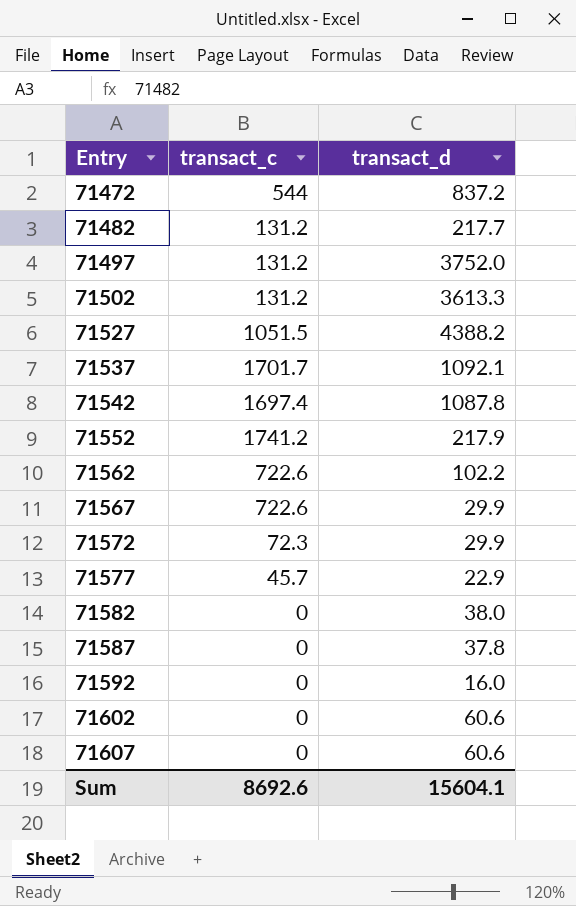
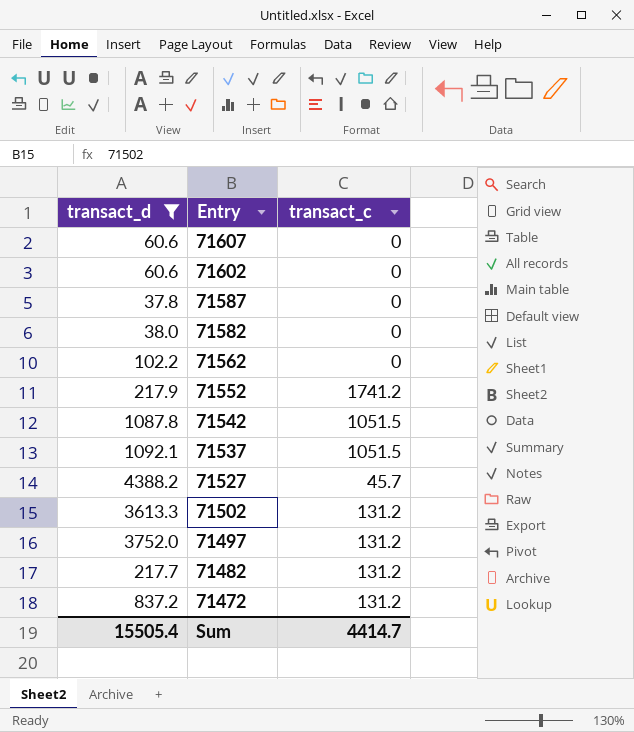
filter: none -> transact_d >= 37.8
row order: Entry ascending -> Entry descending
column transact_d | position: 3 -> 1
71562 | transact_c: 722.6 -> 0
71542 | transact_c: 1697.4 -> 1051.5
71537 | transact_c: 1701.7 -> 1051.5
71527 | transact_c: 1051.5 -> 45.7
71472 | transact_c: 544 -> 131.2
Sum | transact_d: 15604.1 -> 15505.4
Sum | transact_c: 8692.6 -> 4414.7

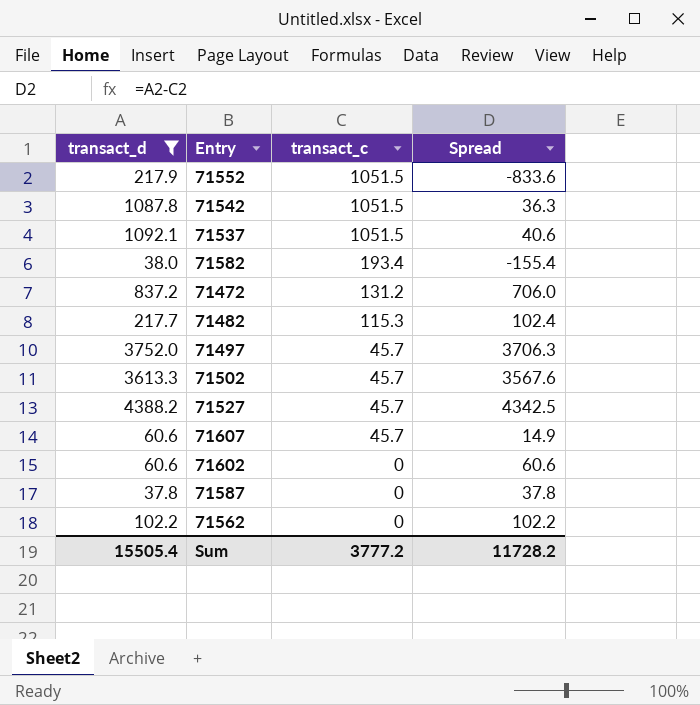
row order: Entry descending -> transact_c descending
column Spread | formula: none -> [transact_d] - [transact_c]
71552 | transact_c: 1741.2 -> 1051.5
71582 | transact_c: 0 -> 193.4
71482 | transact_c: 131.2 -> 115.3
71497 | transact_c: 131.2 -> 45.7
71502 | transact_c: 131.2 -> 45.7
71607 | transact_c: 0 -> 45.7
Sum | transact_c: 4414.7 -> 3777.2

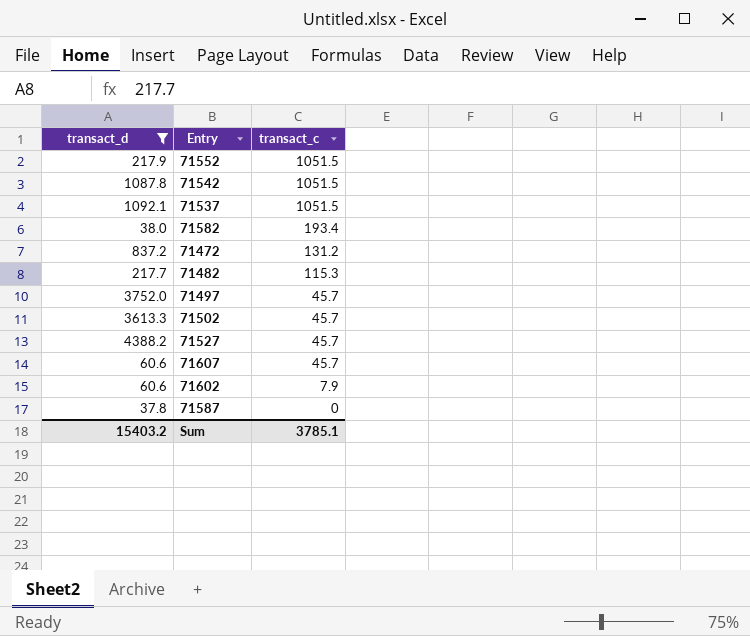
column Spread | formula: [transact_d] - [transact_c] -> none
row 71562: 102.2 | 0 | 102.2 -> none
71602 | transact_c: 0 -> 7.9
Sum | transact_d: 15505.4 -> 15403.2
Sum | transact_c: 3777.2 -> 3785.1

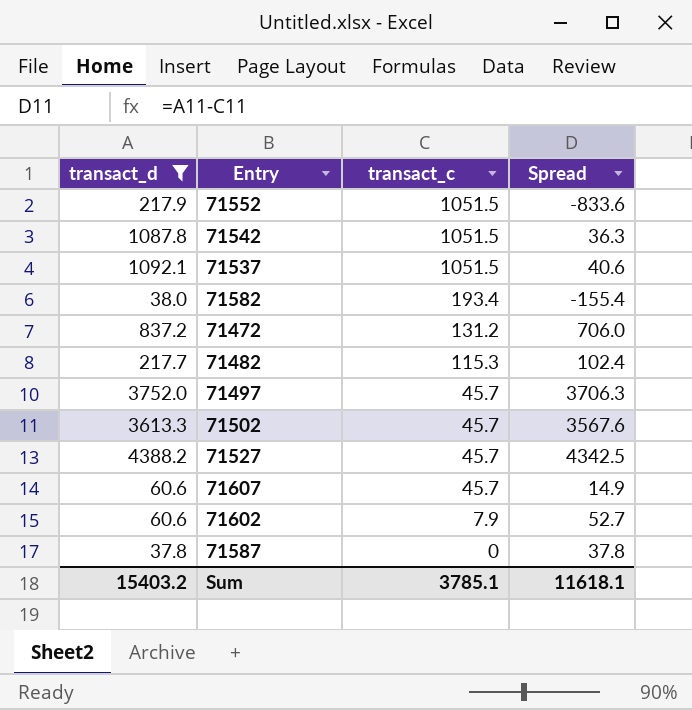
column Spread | formula: none -> [transact_d] - [transact_c]

